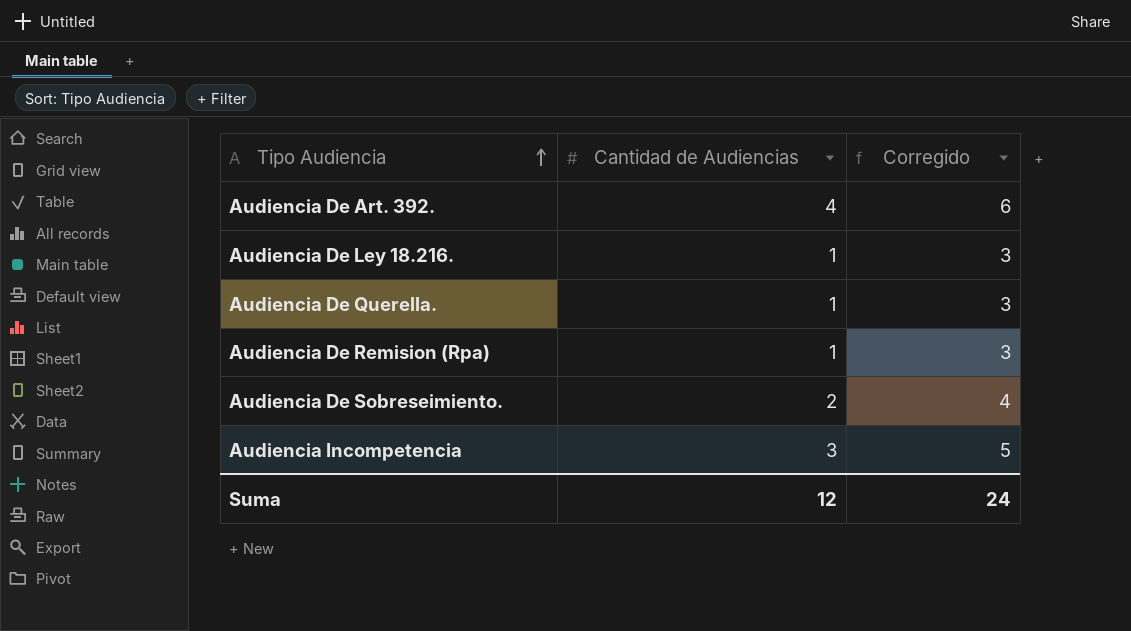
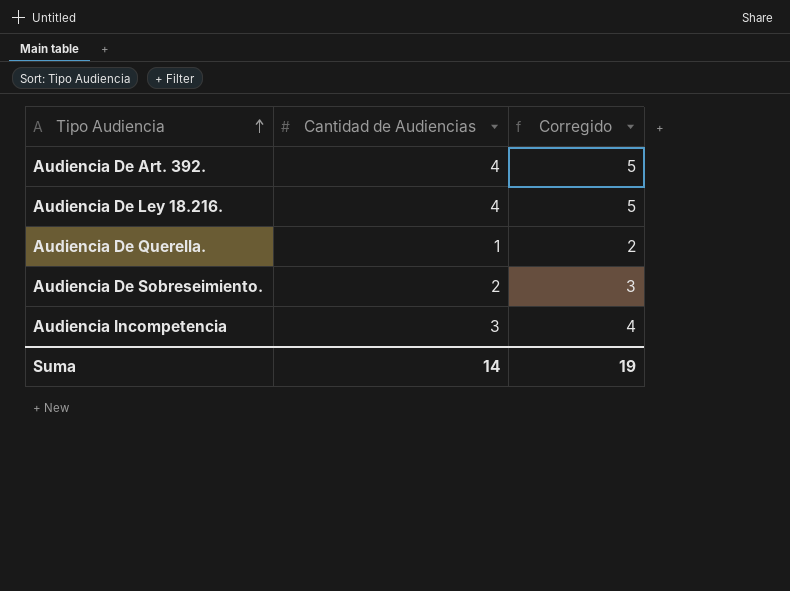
column Corregido | formula: [Cantidad de Audiencias] + 2 -> [Cantidad de Audiencias] + 1
row Audiencia De Remision (Rpa): 1 | 3 -> none
Audiencia De Ley 18.216. | Cantidad de Audiencias: 1 -> 4
Suma | Cantidad de Audiencias: 12 -> 14
Suma | Corregido: 24 -> 19

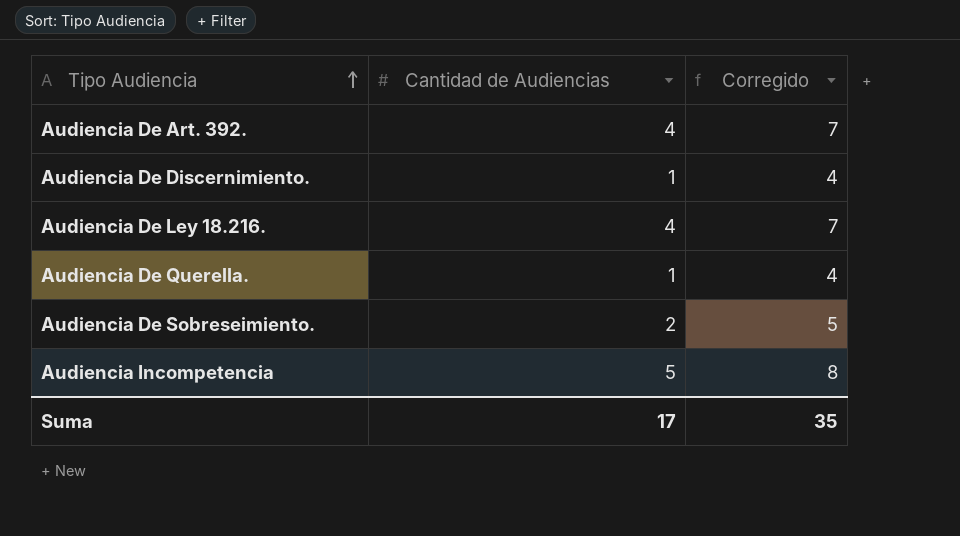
column Corregido | formula: [Cantidad de Audiencias] + 1 -> [Cantidad de Audiencias] + 3
row Audiencia De Discernimiento.: none -> 1 | 4
Audiencia Incompetencia | Cantidad de Audiencias: 3 -> 5
Suma | Cantidad de Audiencias: 14 -> 17
Suma | Corregido: 19 -> 35

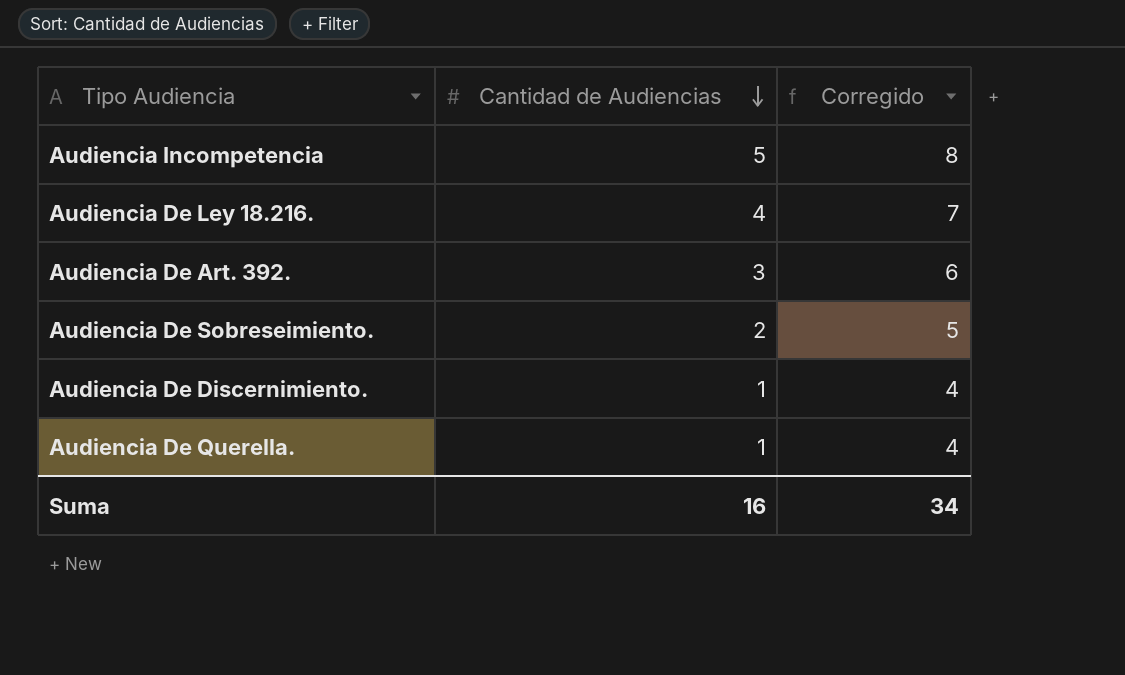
row order: Tipo Audiencia ascending -> Cantidad de Audiencias descending
Audiencia De Art. 392. | Cantidad de Audiencias: 4 -> 3
Audiencia De Art. 392. | Corregido: 7 -> 6
Suma | Cantidad de Audiencias: 17 -> 16
Suma | Corregido: 35 -> 34

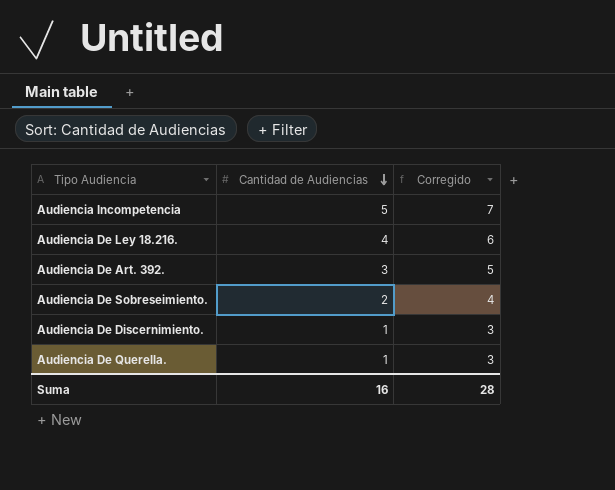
column Corregido | formula: [Cantidad de Audiencias] + 3 -> [Cantidad de Audiencias] + 2
Suma | Corregido: 34 -> 28

